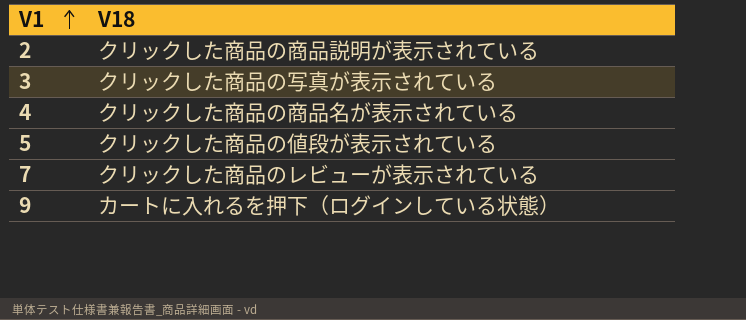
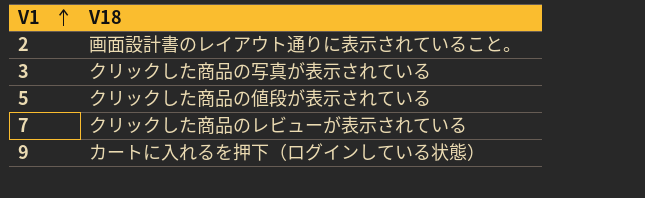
row 4: クリックした商品の商品名が表示されている -> none
2 | V18: クリックした商品の商品説明が表示されている -> 画面設計書のレイアウト通りに表示されていること。

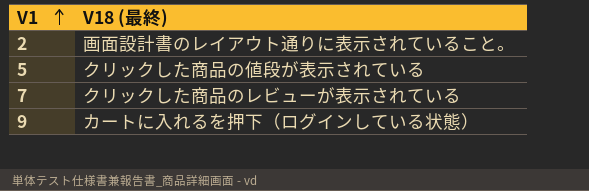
column name: V18 -> V18 (最終)
row 3: クリックした商品の写真が表示されている -> none

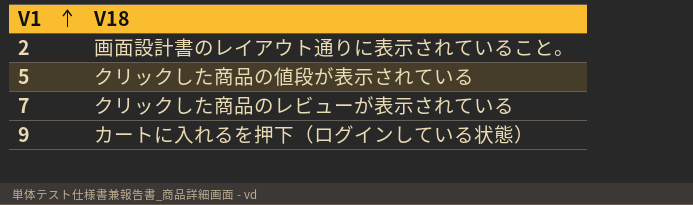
column name: V18 (最終) -> V18

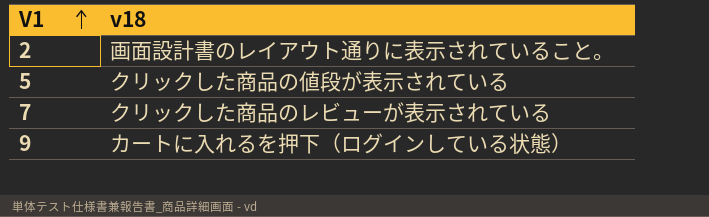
column name: V18 -> v18

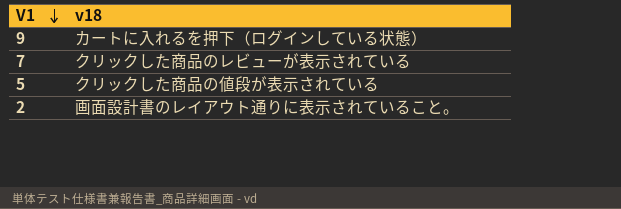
row order: V1 ascending -> V1 descending

